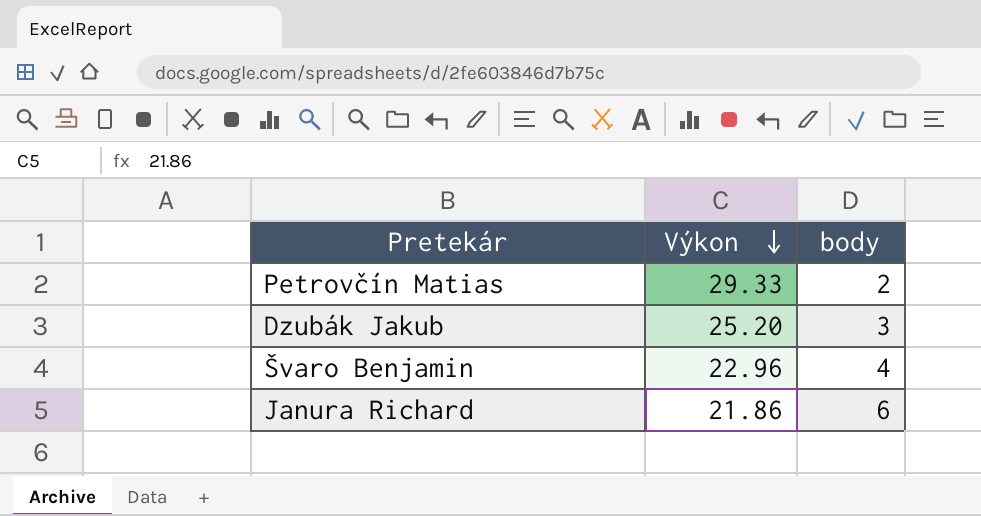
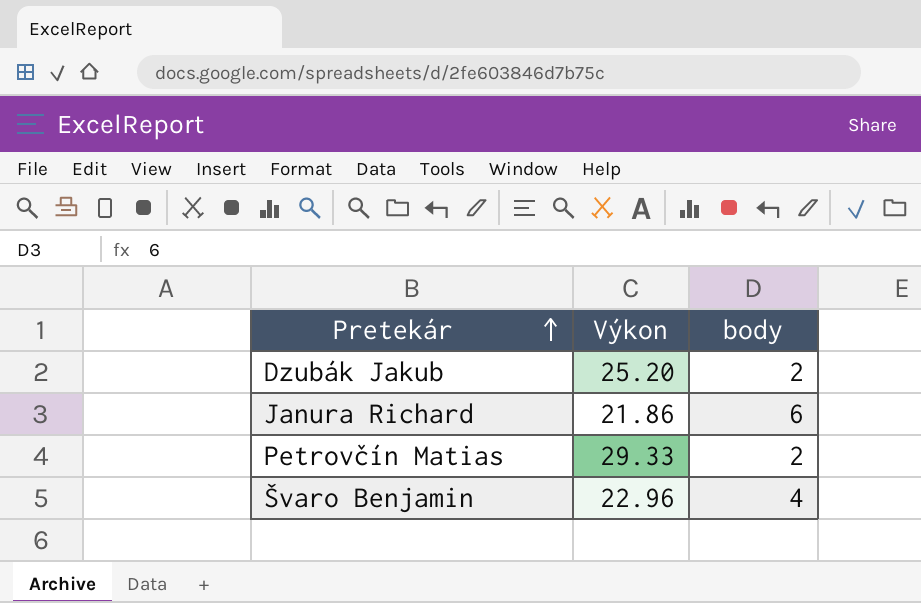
row order: Výkon descending -> Pretekár ascending
Dzubák Jakub | body: 3 -> 2

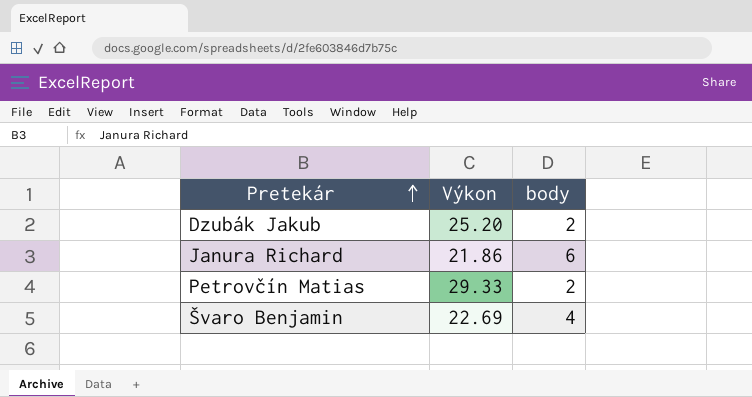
Švaro Benjamin | Výkon: 22.96 -> 22.69

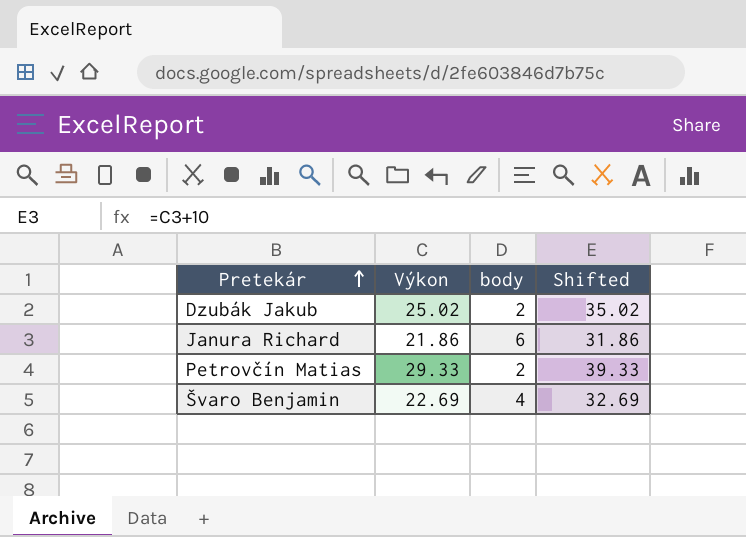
column Shifted | formula: none -> [Výkon] + 10
Dzubák Jakub | Výkon: 25.20 -> 25.02

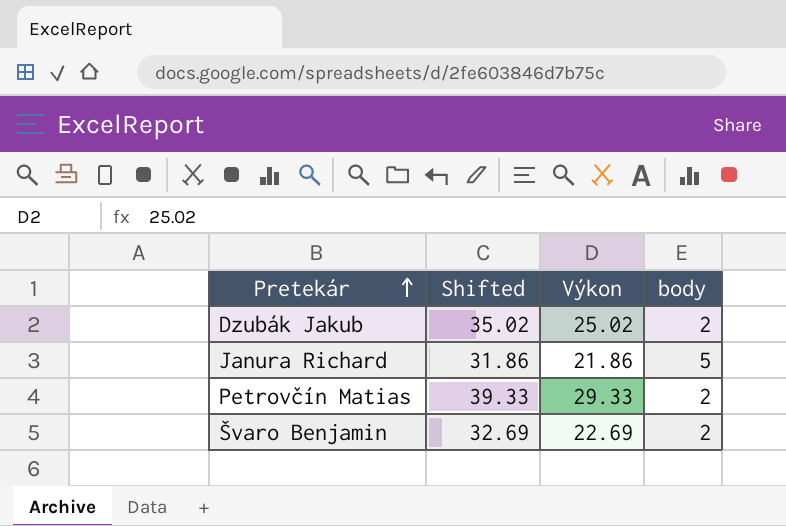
column Shifted | position: 4 -> 2
Janura Richard | body: 6 -> 5
Švaro Benjamin | body: 4 -> 2

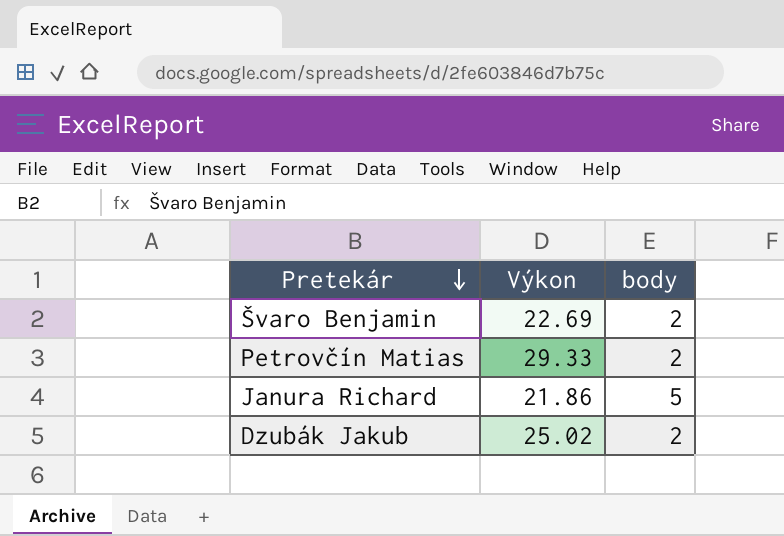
row order: Pretekár ascending -> Pretekár descending
column Shifted | formula: [Výkon] + 10 -> none

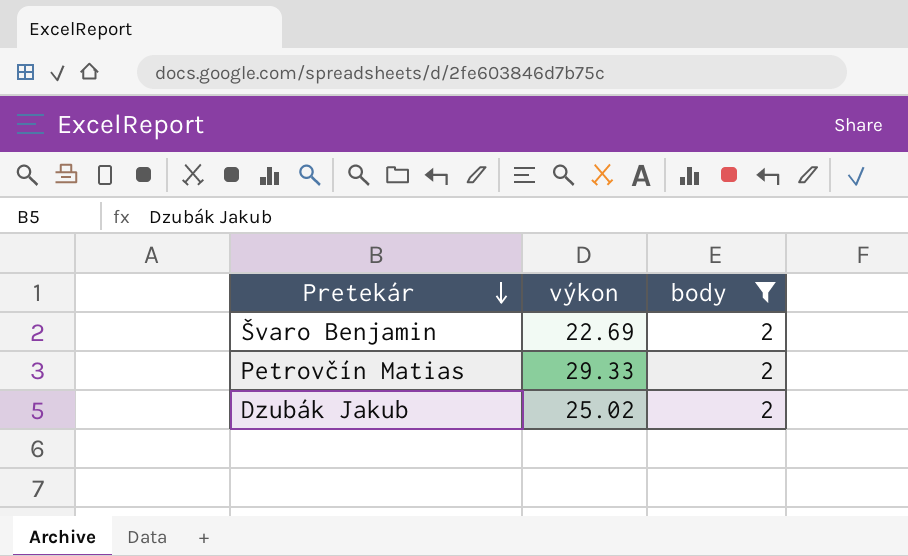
filter: none -> body = 2
column name: Výkon -> výkon

